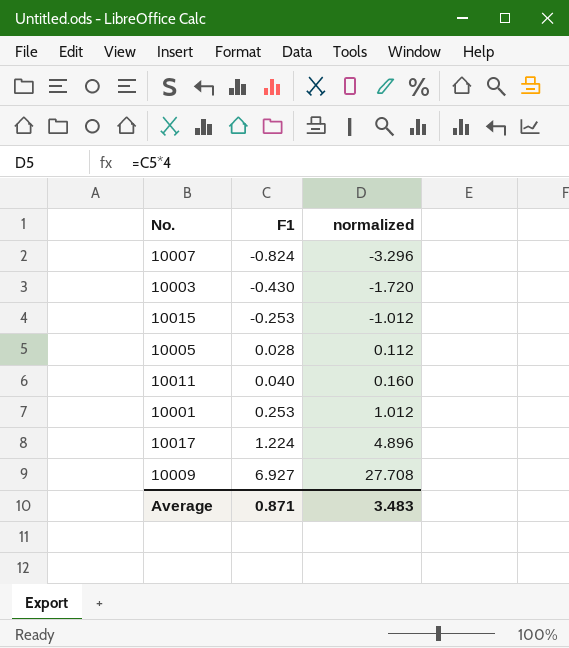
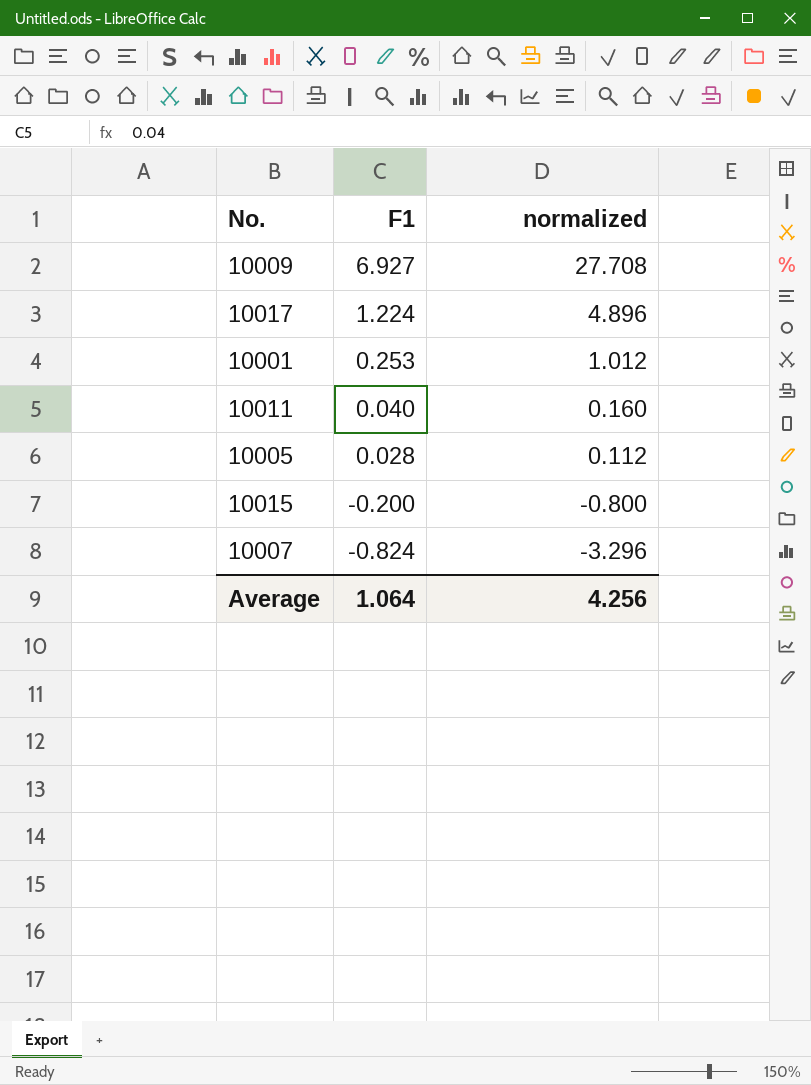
row order: F1 ascending -> F1 descending
row 10003: -0.430 | -1.720 -> none
10015 | F1: -0.253 -> -0.200
10015 | normalized: -1.012 -> -0.800
Average | F1: 0.871 -> 1.064
Average | normalized: 3.483 -> 4.256

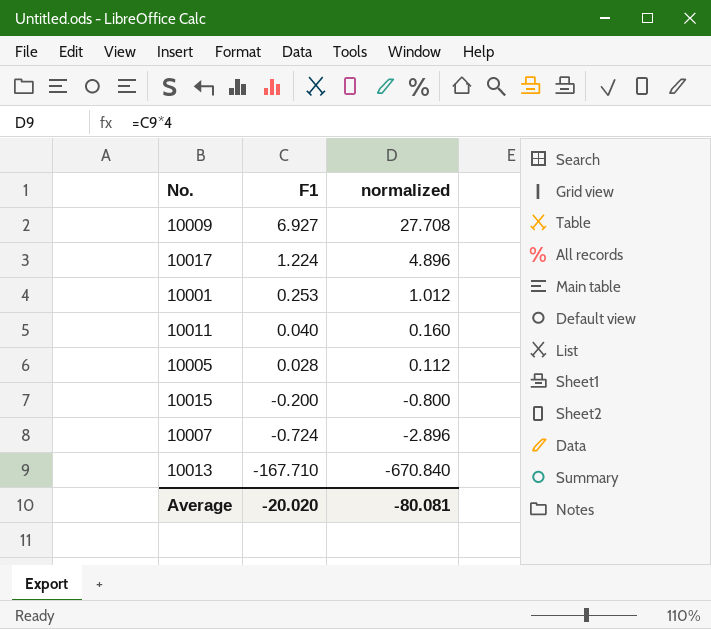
10007 | F1: -0.824 -> -0.724
10007 | normalized: -3.296 -> -2.896
row 10013: none -> -167.710 | -670.840
Average | F1: 1.064 -> -20.020
Average | normalized: 4.256 -> -80.081

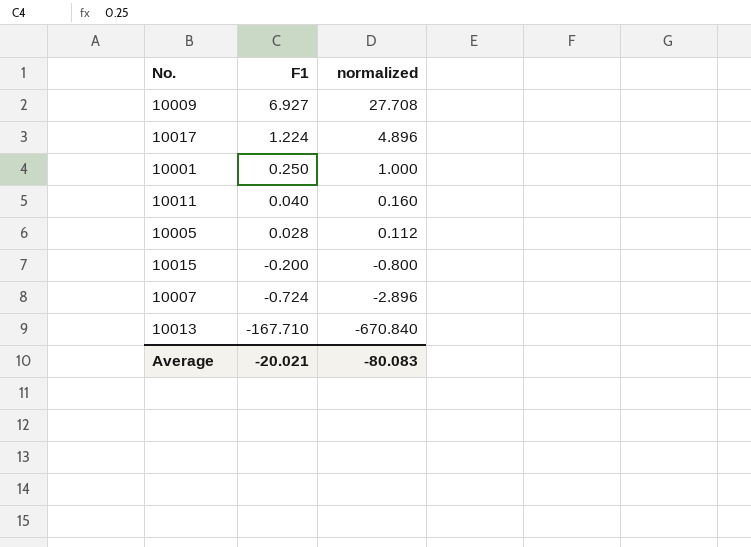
10001 | F1: 0.253 -> 0.250
10001 | normalized: 1.012 -> 1.000
Average | F1: -20.020 -> -20.021
Average | normalized: -80.081 -> -80.083

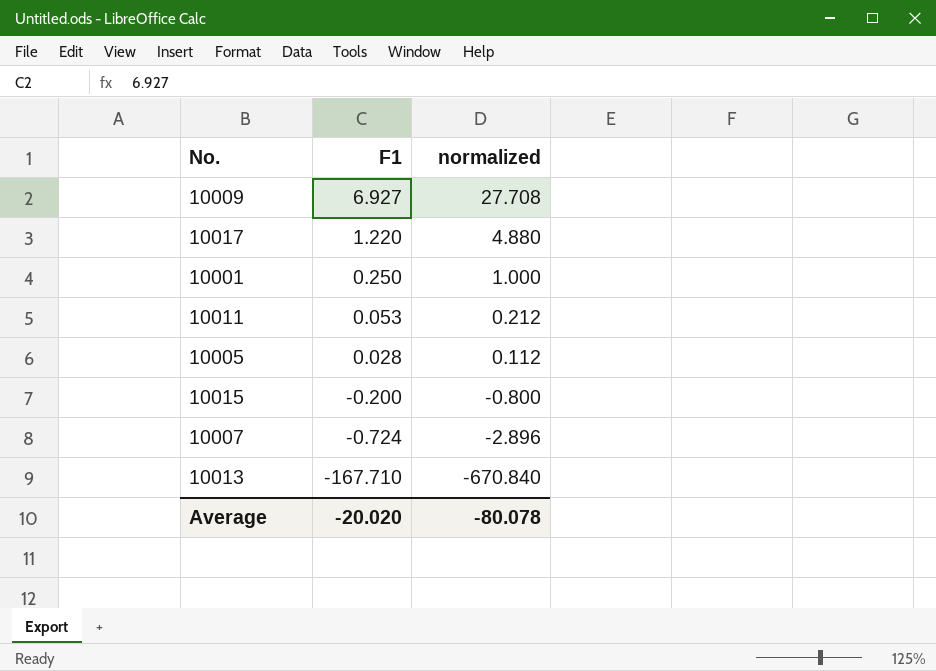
10017 | F1: 1.224 -> 1.220
10017 | normalized: 4.896 -> 4.880
10011 | F1: 0.040 -> 0.053
10011 | normalized: 0.160 -> 0.212
Average | F1: -20.021 -> -20.020
Average | normalized: -80.083 -> -80.078

